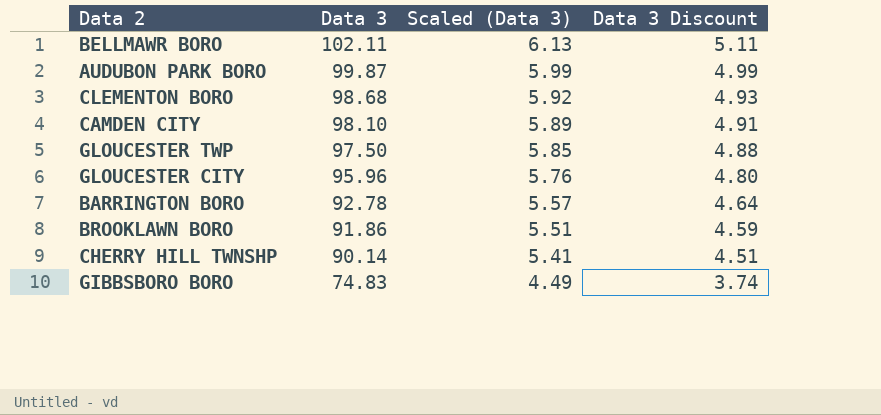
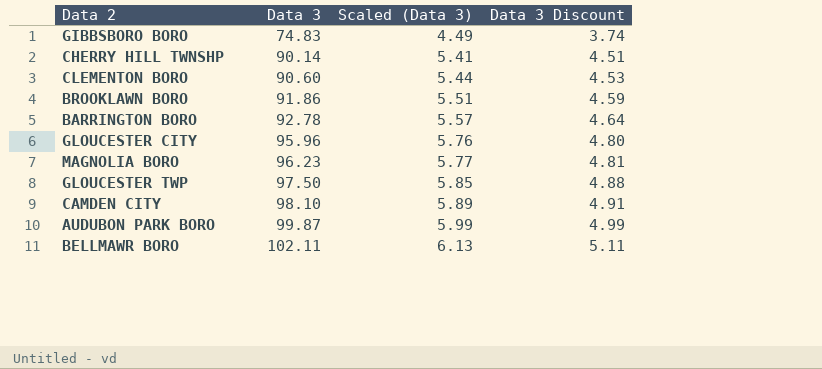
row order: Data 3 descending -> Data 3 ascending
CLEMENTON BORO | Data 3: 98.68 -> 90.60
CLEMENTON BORO | Scaled (Data 3): 5.92 -> 5.44
CLEMENTON BORO | Data 3 Discount: 4.93 -> 4.53
row MAGNOLIA BORO: none -> 96.23 | 5.77 | 4.81

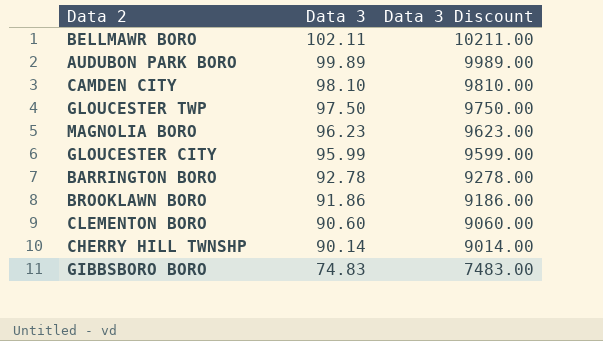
row order: Data 3 ascending -> Data 3 descending
column Scaled (Data 3) | formula: [Data 3] * 0.06 -> none
column Data 3 Discount | formula: [Data 3] * 0.05 -> [Data 3] * 100
AUDUBON PARK BORO | Data 3: 99.87 -> 99.89
GLOUCESTER CITY | Data 3: 95.96 -> 95.99

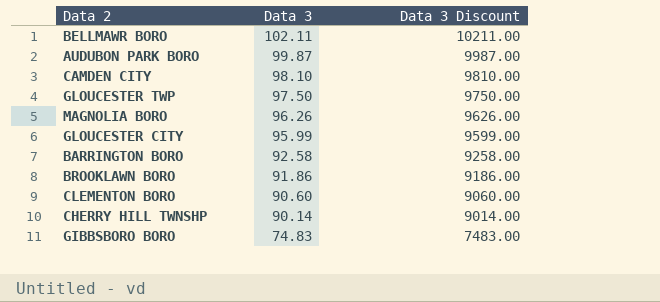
AUDUBON PARK BORO | Data 3: 99.89 -> 99.87
AUDUBON PARK BORO | Data 3 Discount: 9989.00 -> 9987.00
MAGNOLIA BORO | Data 3: 96.23 -> 96.26
MAGNOLIA BORO | Data 3 Discount: 9623.00 -> 9626.00
BARRINGTON BORO | Data 3: 92.78 -> 92.58
BARRINGTON BORO | Data 3 Discount: 9278.00 -> 9258.00

